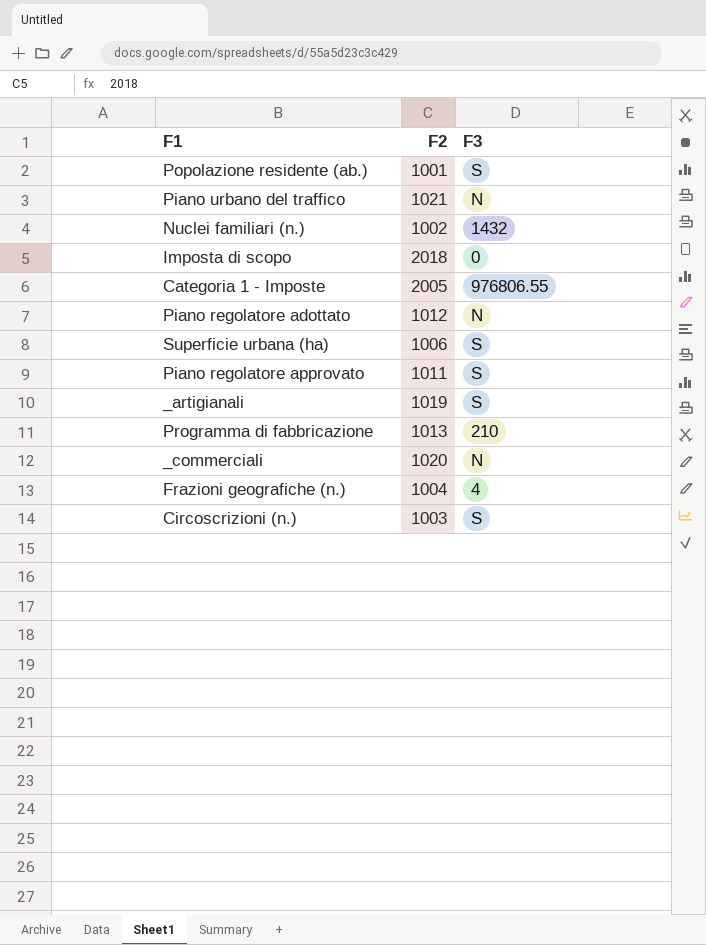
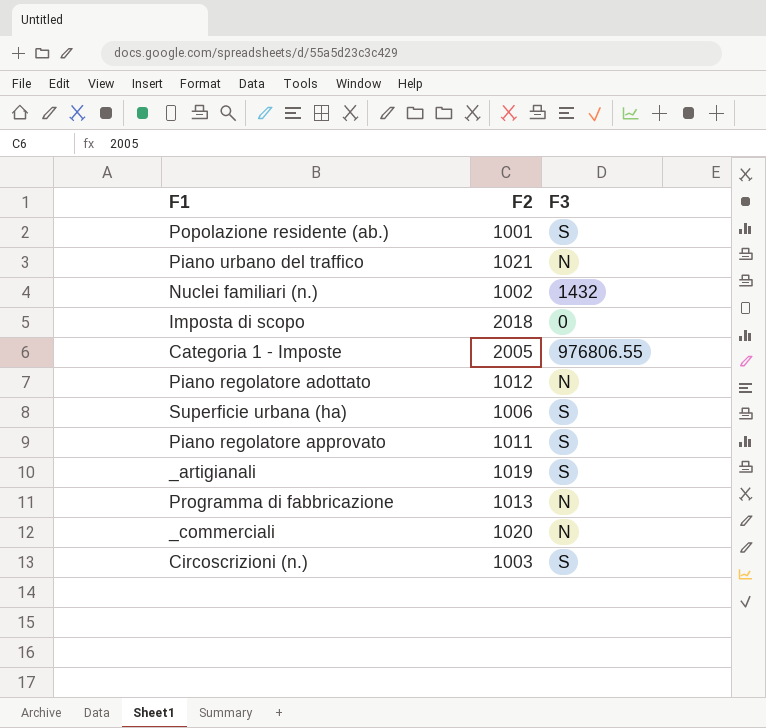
row Frazioni geografiche (n.): 1004 | 4 -> none
Programma di fabbricazione | F3: 210 -> N

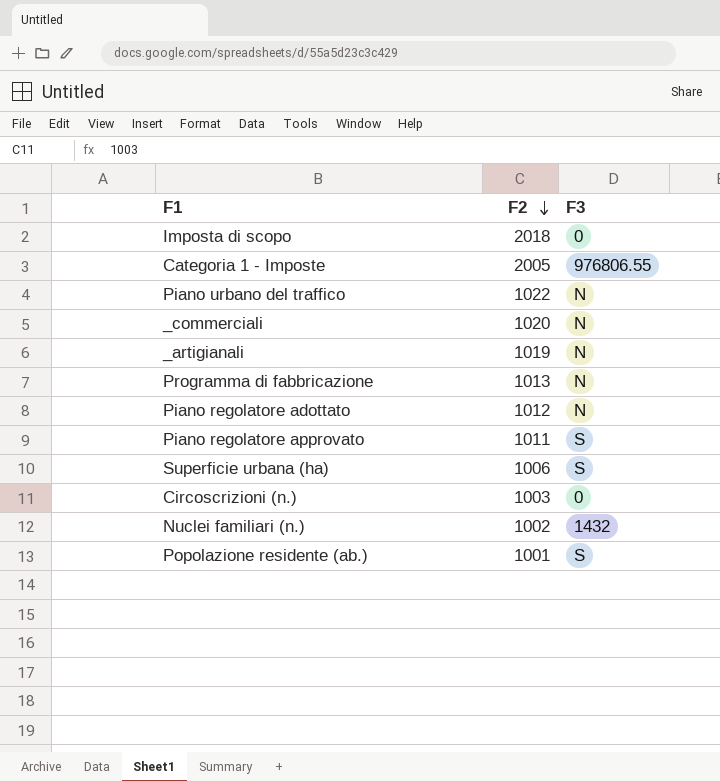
row order: none -> F2 descending
Piano urbano del traffico | F2: 1021 -> 1022
_artigianali | F3: S -> N
Circoscrizioni (n.) | F3: S -> 0

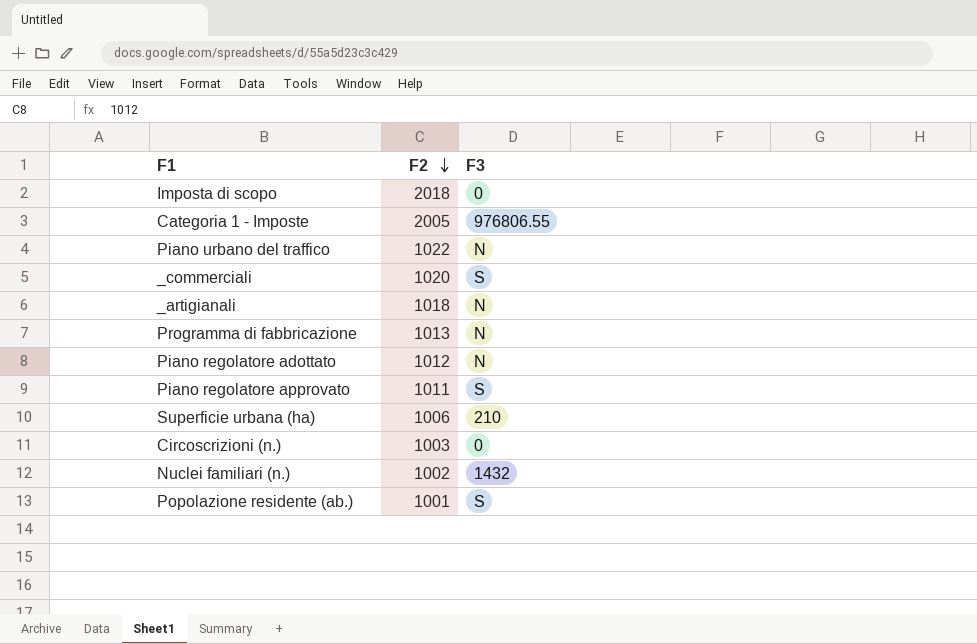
_commerciali | F3: N -> S
_artigianali | F2: 1019 -> 1018
Superficie urbana (ha) | F3: S -> 210

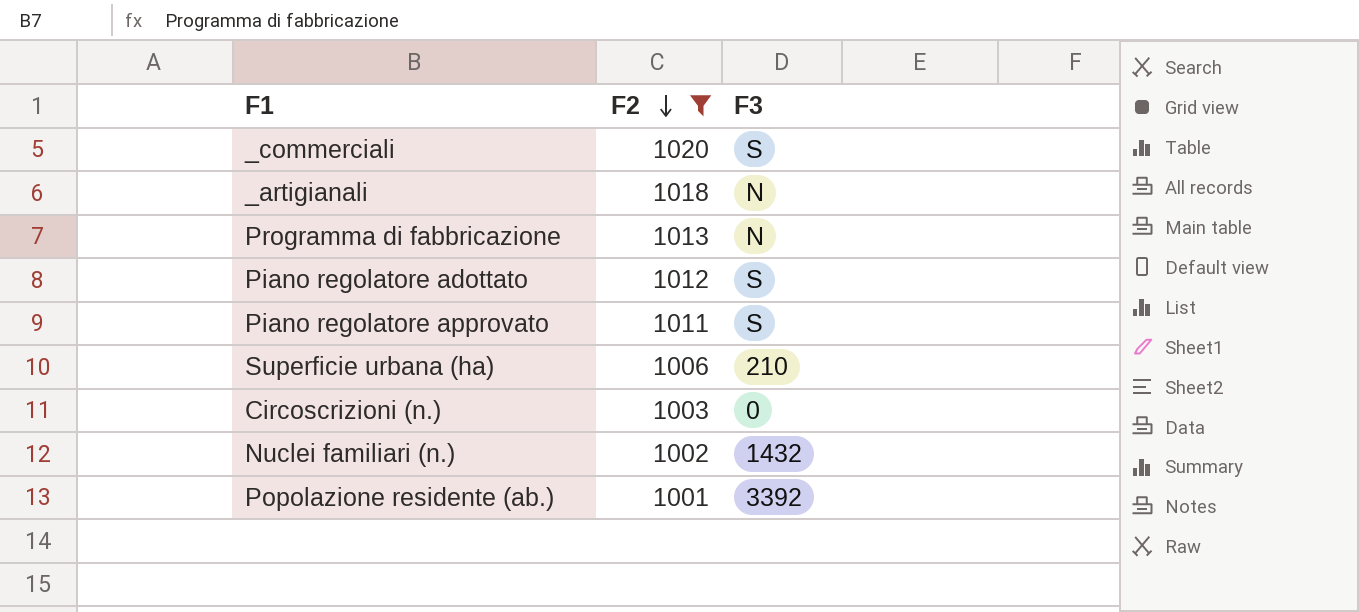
filter: none -> F2 <= 1020
Piano regolatore adottato | F3: N -> S
Popolazione residente (ab.) | F3: S -> 3392

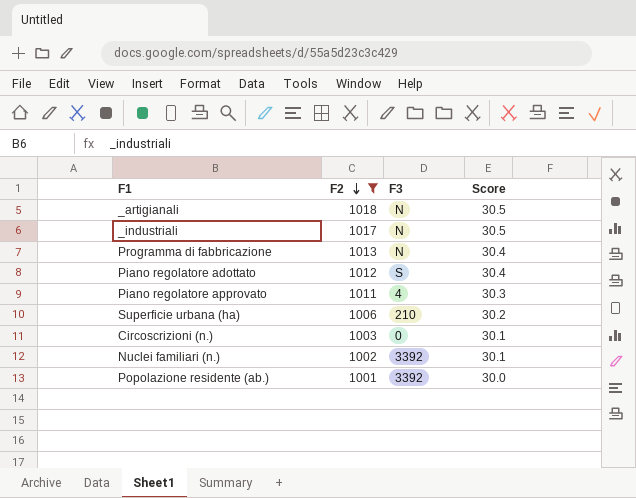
column Score | formula: none -> [F2] * 0.03
row _commerciali: 1020 | S -> none
row _industriali: none -> 1017 | N | 30.5
Piano regolatore approvato | F3: S -> 4
Nuclei familiari (n.) | F3: 1432 -> 3392

